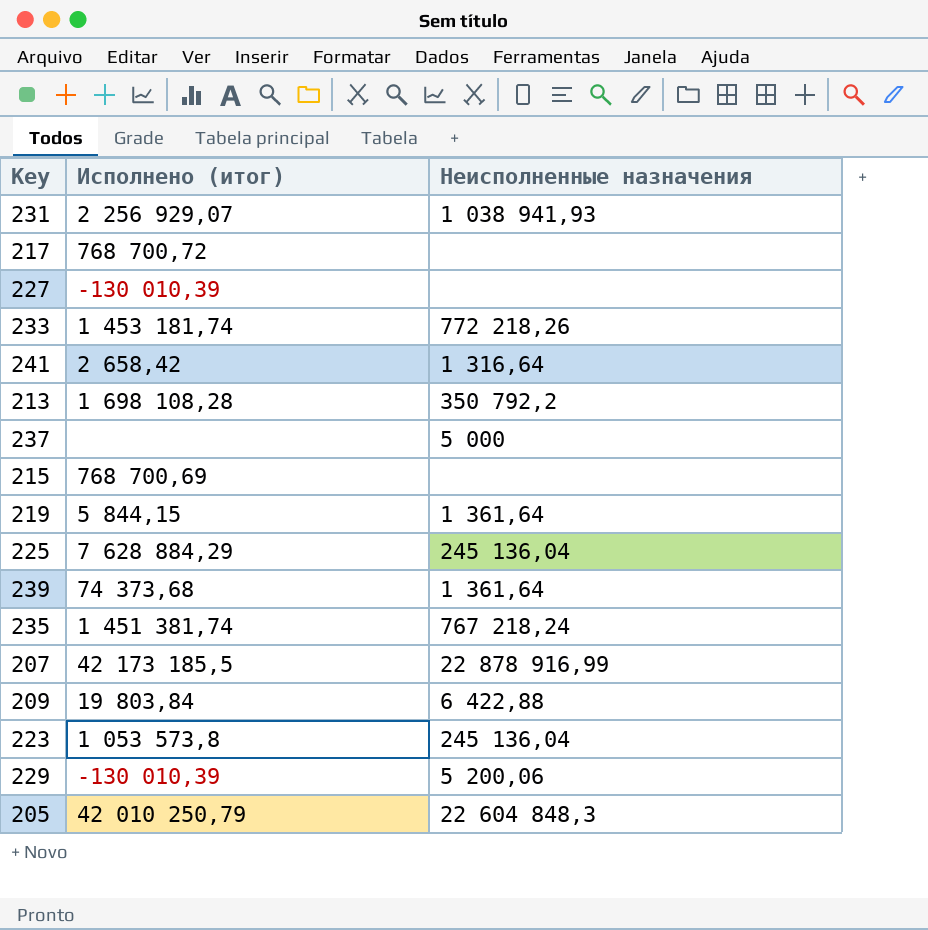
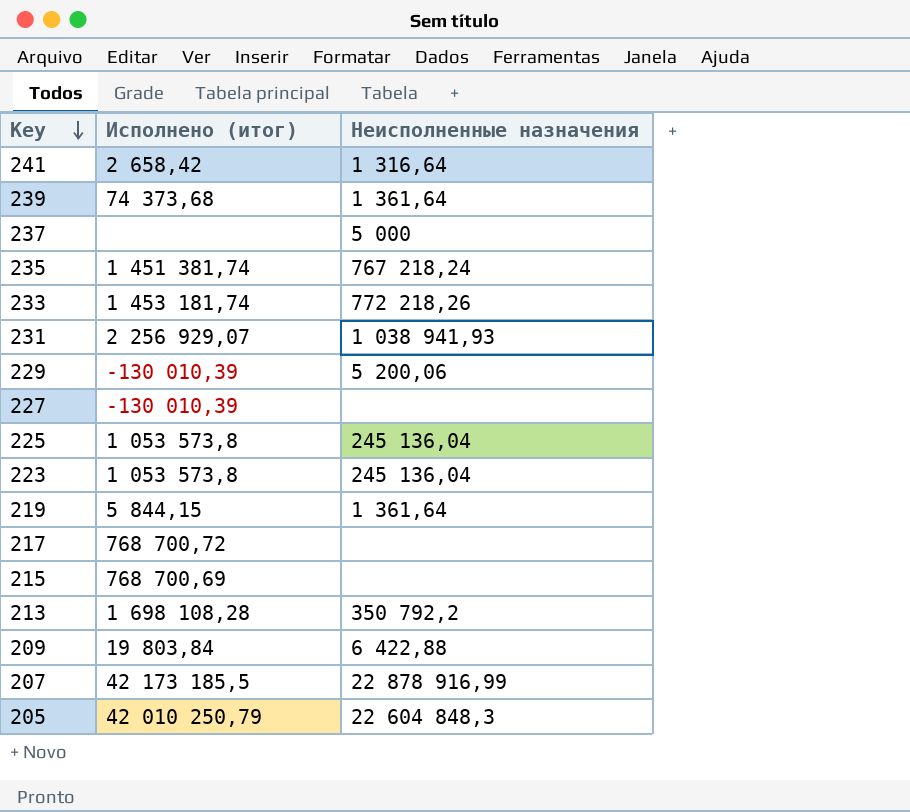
row order: none -> Key descending
225 | Исполнено (итог): 7 628 884,29 -> 1 053 573,8

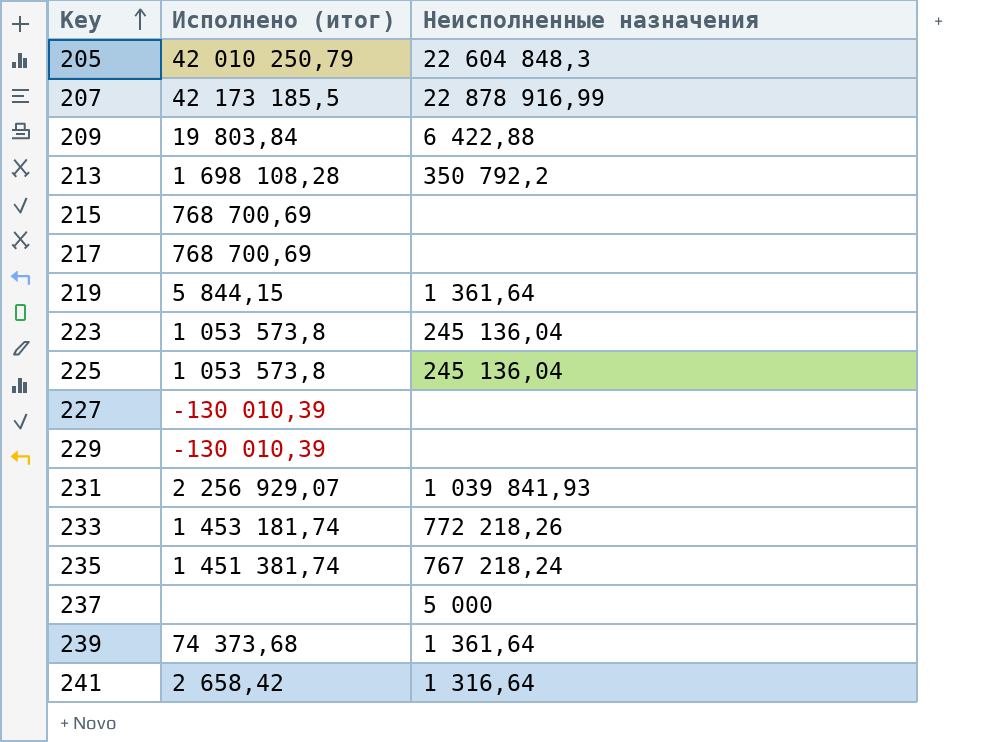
row order: Key descending -> Key ascending
217 | Исполнено (итог): 768 700,72 -> 768 700,69
229 | Неисполненные назначения: 5 200,06 -> none
231 | Неисполненные назначения: 1 038 941,93 -> 1 039 841,93

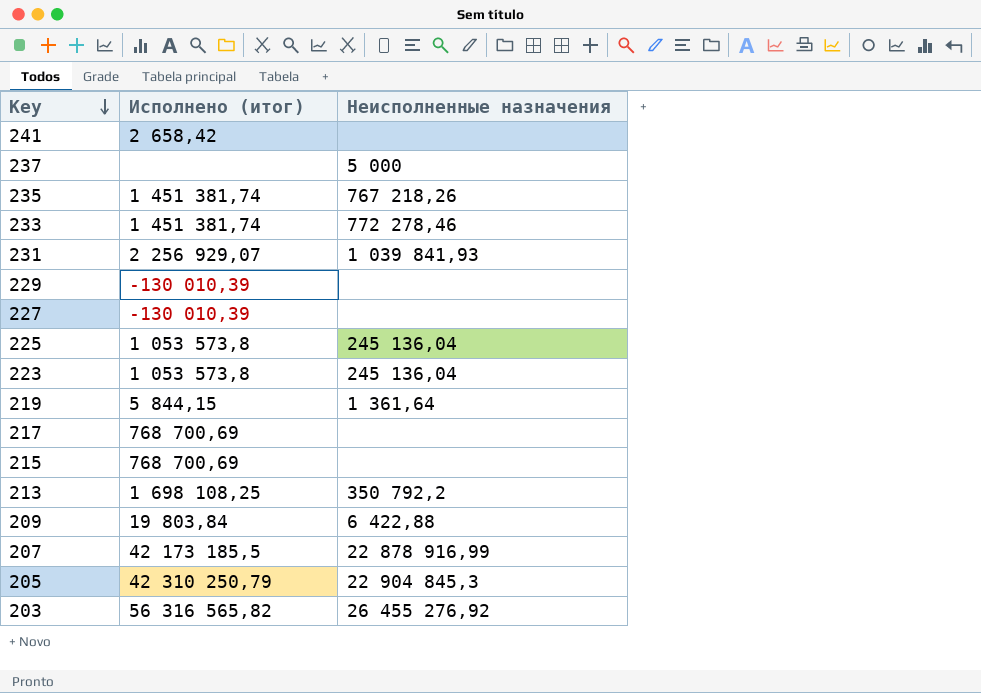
row order: Key ascending -> Key descending
row 239: 74 373,68 | 1 361,64 -> none
241 | Неисполненные назначения: 1 316,64 -> none
235 | Неисполненные назначения: 767 218,24 -> 767 218,26
233 | Исполнено (итог): 1 453 181,74 -> 1 451 381,74
233 | Неисполненные назначения: 772 218,26 -> 772 278,46
213 | Исполнено (итог): 1 698 108,28 -> 1 698 108,25
205 | Исполнено (итог): 42 010 250,79 -> 42 310 250,79
205 | Неисполненные назначения: 22 604 848,3 -> 22 904 845,3
row 203: none -> 56 316 565,82 | 26 455 276,92

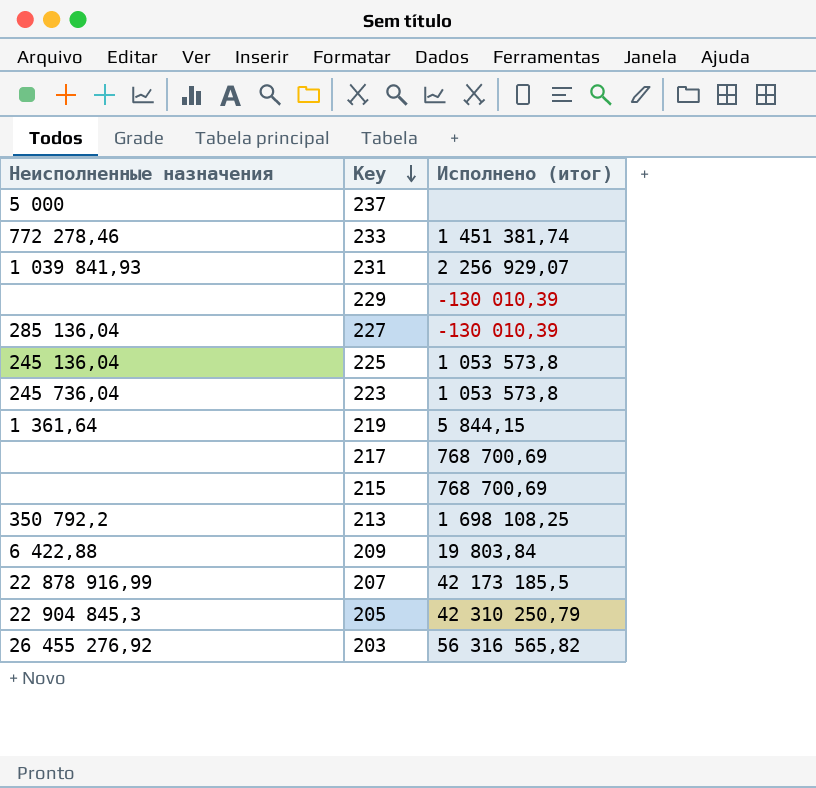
column Неисполненные назначения | position: 3 -> 1
row 241: 2 658,42 | none -> none
row 235: 1 451 381,74 | 767 218,26 -> none
227 | Неисполненные назначения: none -> 285 136,04
223 | Неисполненные назначения: 245 136,04 -> 245 736,04

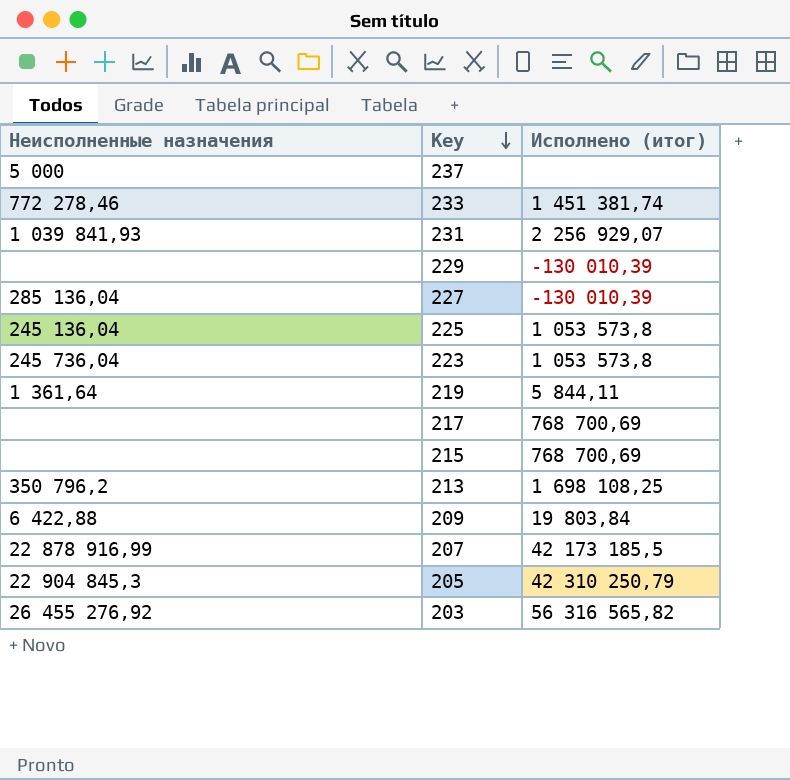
219 | Исполнено (итог): 5 844,15 -> 5 844,11
213 | Неисполненные назначения: 350 792,2 -> 350 796,2

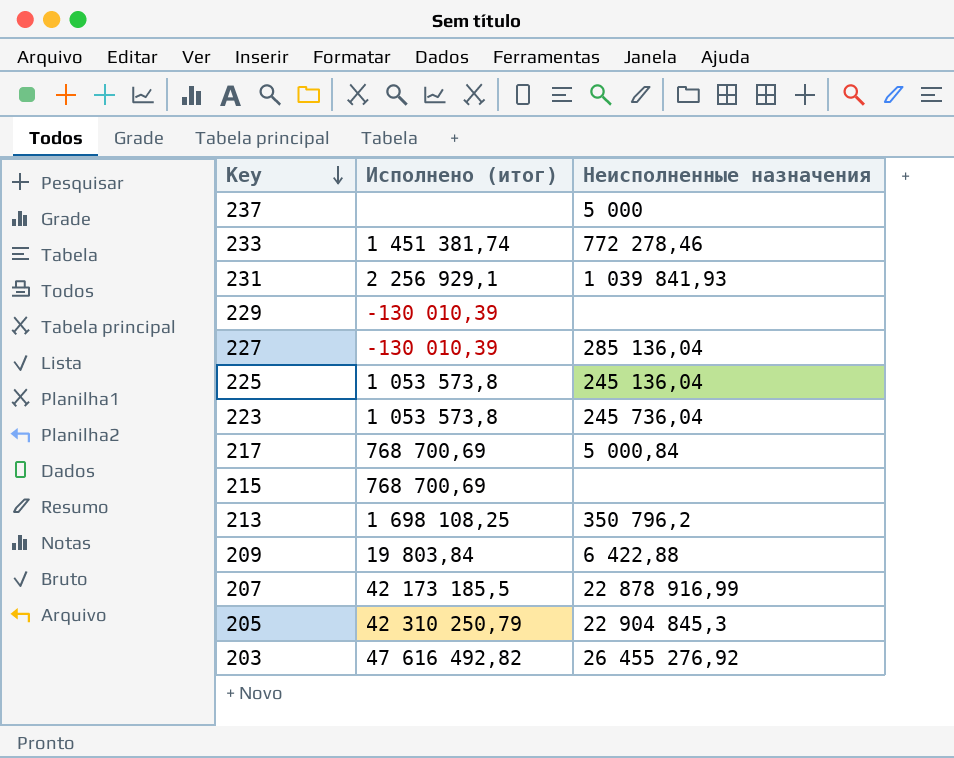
column Неисполненные назначения | position: 1 -> 3
row 219: 1 361,64 | 5 844,11 -> none
231 | Исполнено (итог): 2 256 929,07 -> 2 256 929,1
217 | Неисполненные назначения: none -> 5 000,84
203 | Исполнено (итог): 56 316 565,82 -> 47 616 492,82

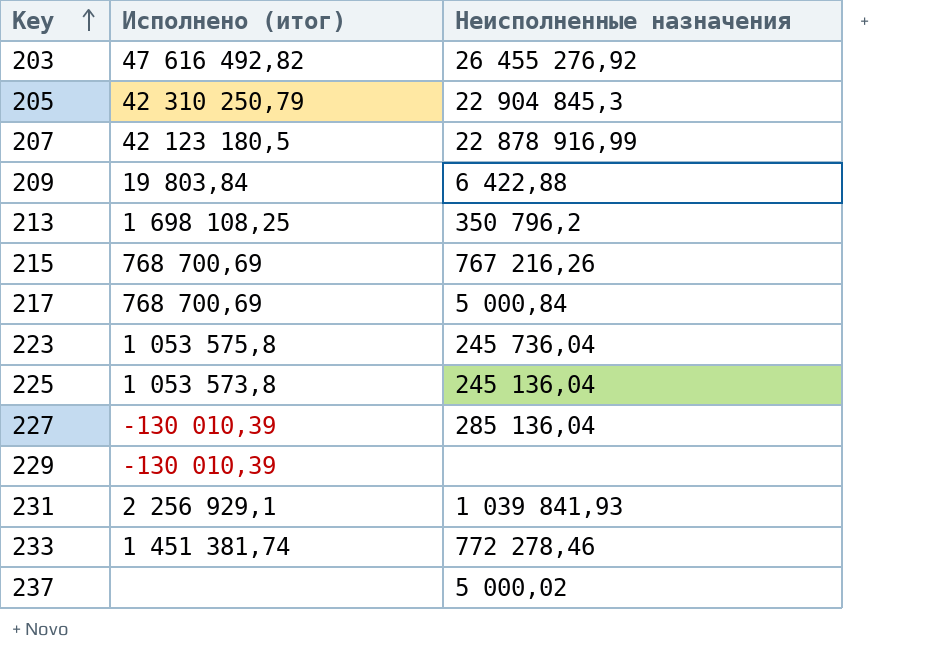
row order: Key descending -> Key ascending
207 | Исполнено (итог): 42 173 185,5 -> 42 123 180,5
215 | Неисполненные назначения: none -> 767 216,26
223 | Исполнено (итог): 1 053 573,8 -> 1 053 575,8
237 | Неисполненные назначения: 5 000 -> 5 000,02

